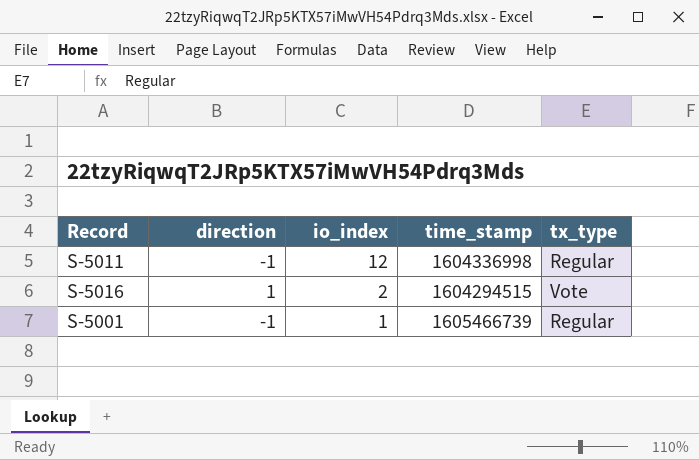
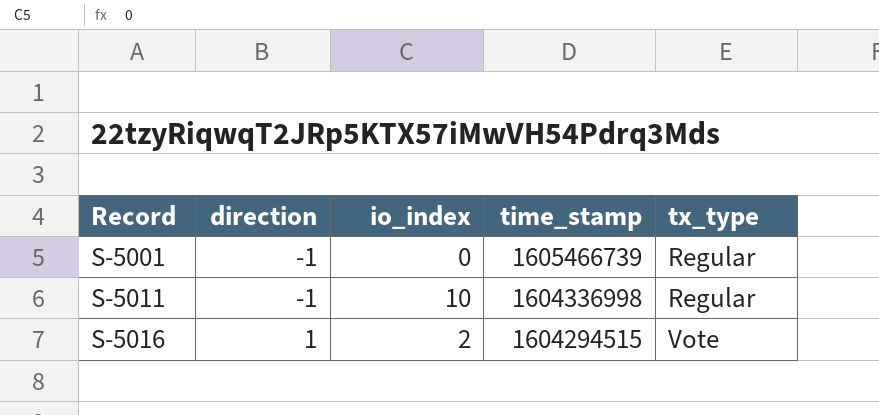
row order: io_index descending -> Record ascending
S-5001 | io_index: 1 -> 0
S-5011 | io_index: 12 -> 10

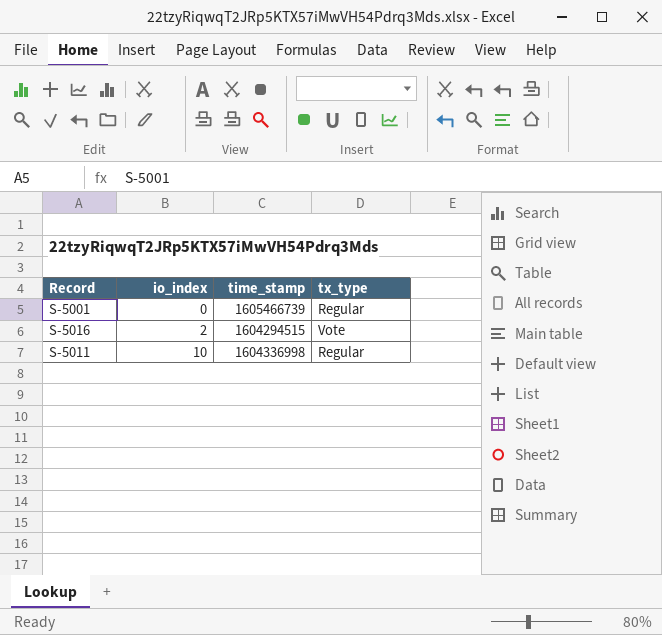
row order: Record ascending -> io_index ascending
column direction | position: 2 -> none

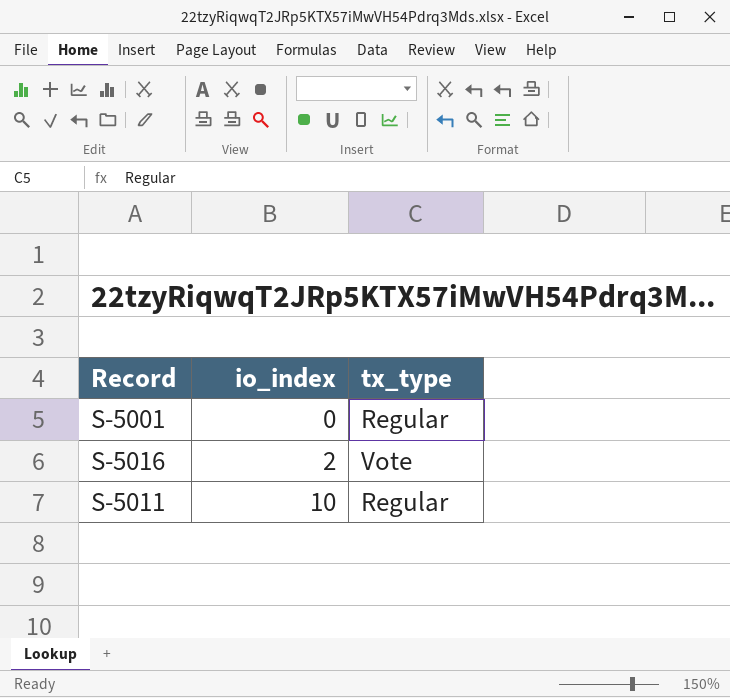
column time_stamp | position: 3 -> none

